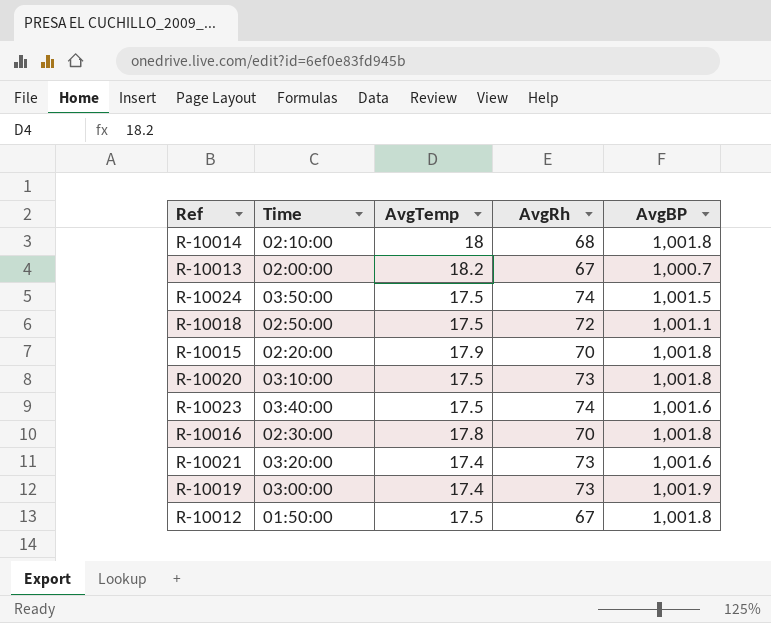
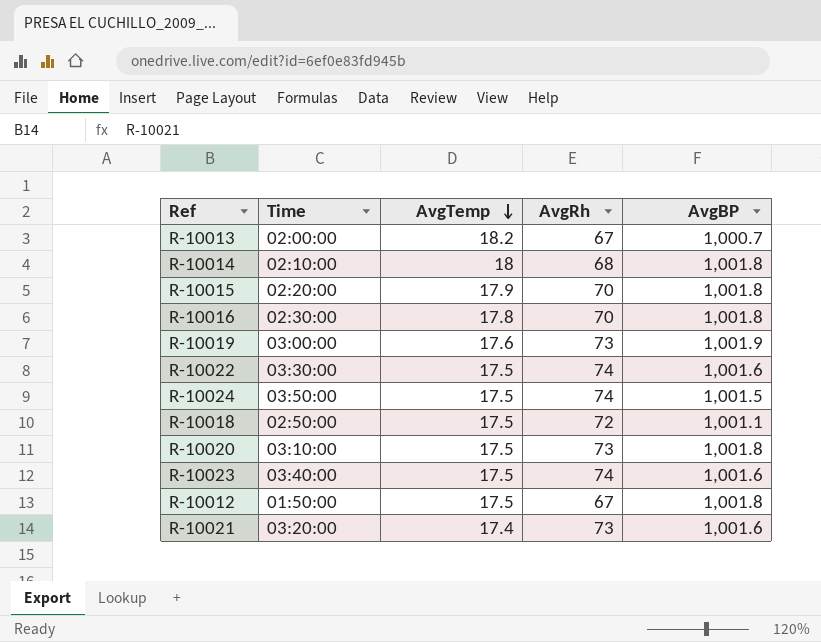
row order: none -> AvgTemp descending
R-10019 | AvgTemp: 17.4 -> 17.6
row R-10022: none -> 03:30:00 | 17.5 | 74 | 1,001.6

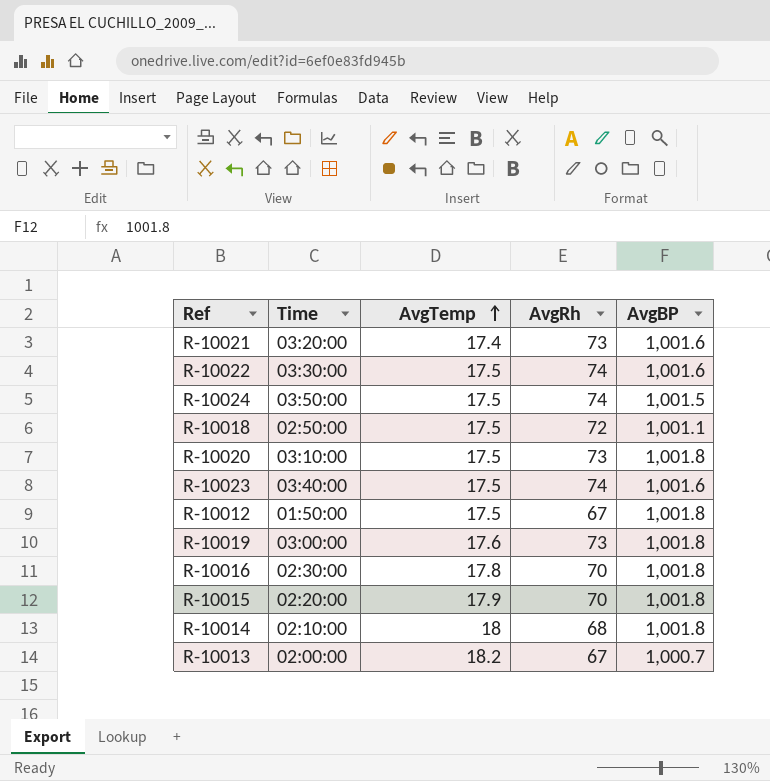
row order: AvgTemp descending -> AvgTemp ascending
R-10019 | AvgBP: 1,001.9 -> 1,001.8

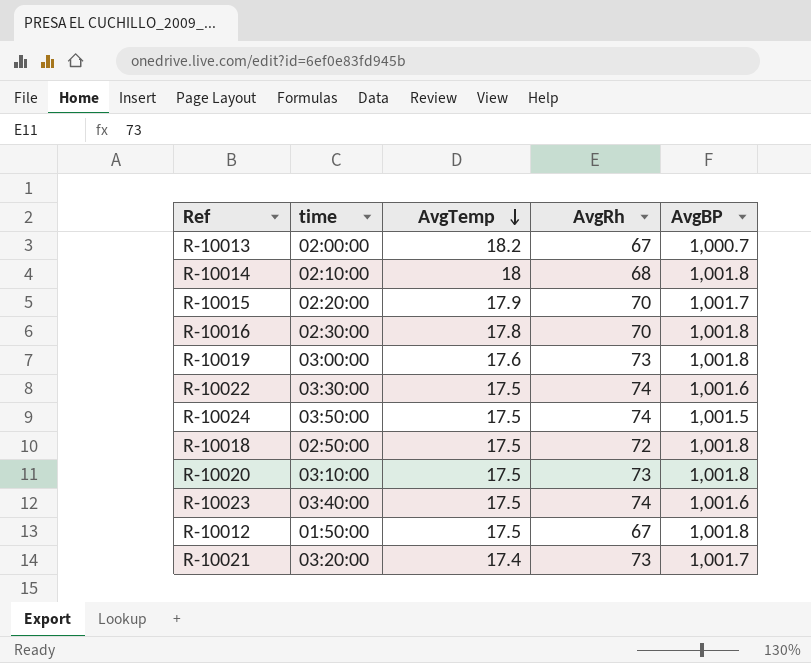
row order: AvgTemp ascending -> AvgTemp descending
column name: Time -> time
R-10015 | AvgBP: 1,001.8 -> 1,001.7
R-10018 | AvgBP: 1,001.1 -> 1,001.8
R-10021 | AvgBP: 1,001.6 -> 1,001.7

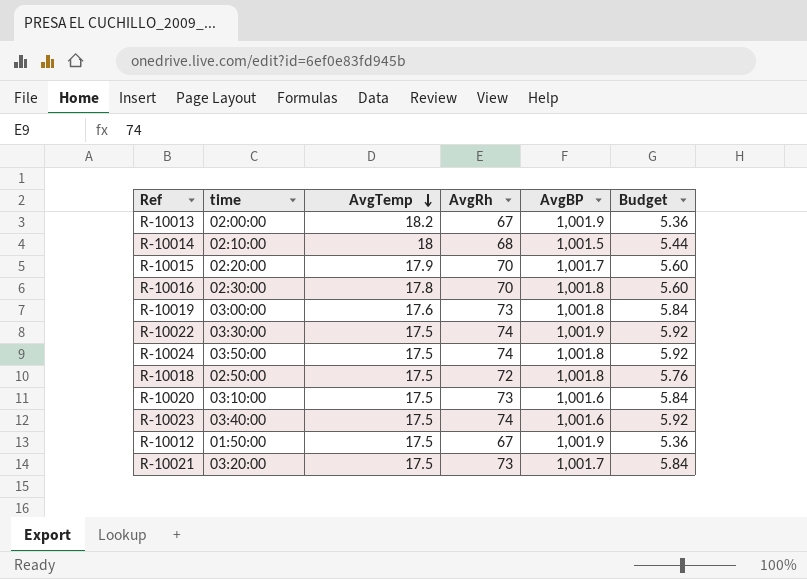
column Budget | formula: none -> [AvgRh] * 0.08
R-10013 | AvgBP: 1,000.7 -> 1,001.9
R-10014 | AvgBP: 1,001.8 -> 1,001.5
R-10022 | AvgBP: 1,001.6 -> 1,001.9
R-10024 | AvgBP: 1,001.5 -> 1,001.8
R-10020 | AvgBP: 1,001.8 -> 1,001.6
R-10012 | AvgBP: 1,001.8 -> 1,001.9
R-10021 | AvgTemp: 17.4 -> 17.5

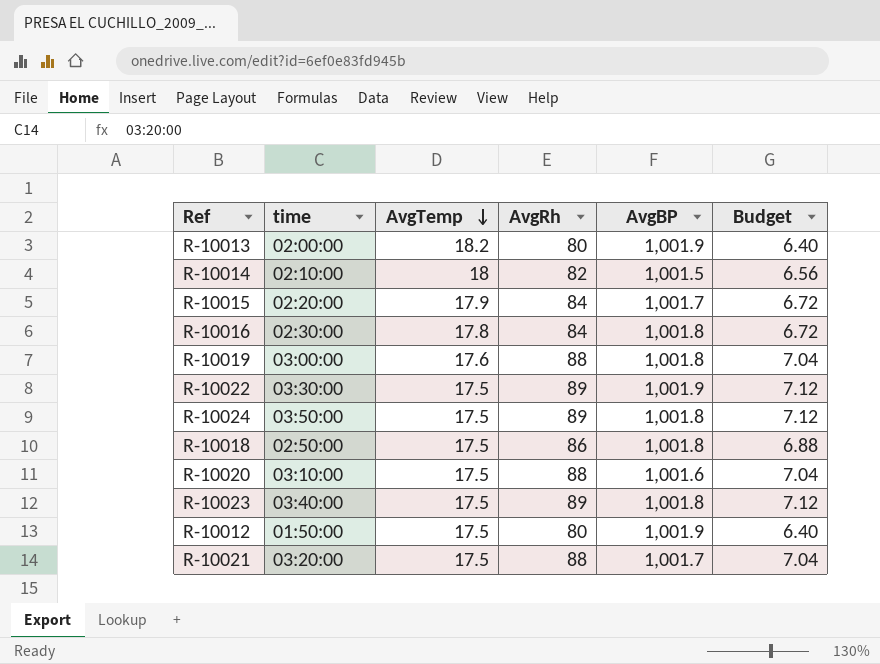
R-10013 | AvgRh: 67 -> 80
R-10013 | Budget: 5.36 -> 6.40
R-10014 | AvgRh: 68 -> 82
R-10014 | Budget: 5.44 -> 6.56
R-10015 | AvgRh: 70 -> 84
R-10015 | Budget: 5.60 -> 6.72
R-10016 | AvgRh: 70 -> 84
R-10016 | Budget: 5.60 -> 6.72
R-10019 | AvgRh: 73 -> 88
R-10019 | Budget: 5.84 -> 7.04
R-10022 | AvgRh: 74 -> 89
R-10022 | Budget: 5.92 -> 7.12
R-10024 | AvgRh: 74 -> 89
R-10024 | Budget: 5.92 -> 7.12
R-10018 | AvgRh: 72 -> 86
R-10018 | Budget: 5.76 -> 6.88
R-10020 | AvgRh: 73 -> 88
R-10020 | Budget: 5.84 -> 7.04
R-10023 | AvgRh: 74 -> 89
R-10023 | AvgBP: 1,001.6 -> 1,001.8
R-10023 | Budget: 5.92 -> 7.12
R-10012 | AvgRh: 67 -> 80
R-10012 | Budget: 5.36 -> 6.40
R-10021 | AvgRh: 73 -> 88
R-10021 | Budget: 5.84 -> 7.04

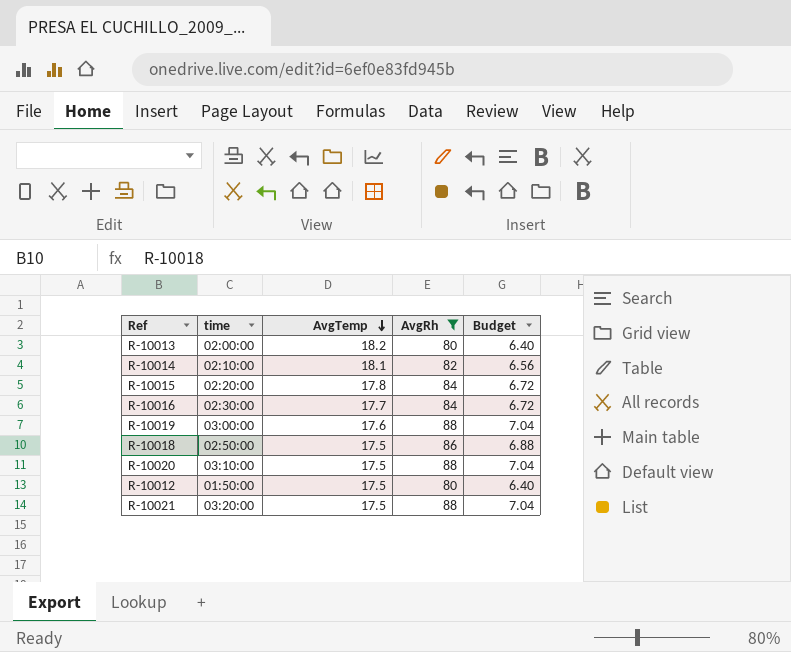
filter: none -> AvgRh != 89
column AvgBP | position: 5 -> none
R-10014 | AvgTemp: 18 -> 18.1
R-10015 | AvgTemp: 17.9 -> 17.8
R-10016 | AvgTemp: 17.8 -> 17.7

